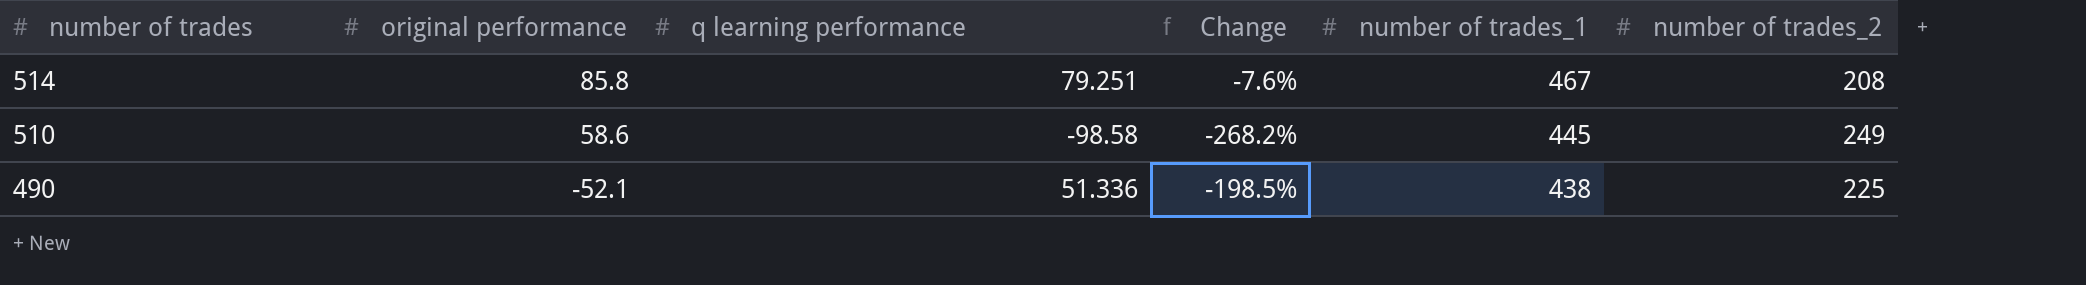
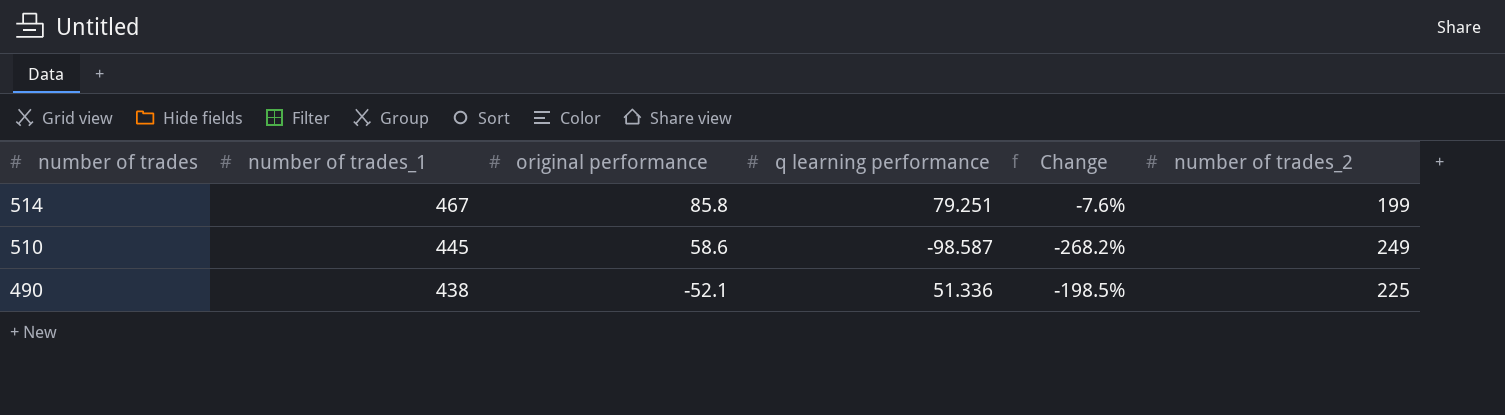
column number of trades_1 | position: 5 -> 2
514 | number of trades_2: 208 -> 199
510 | q learning performance: -98.58 -> -98.587

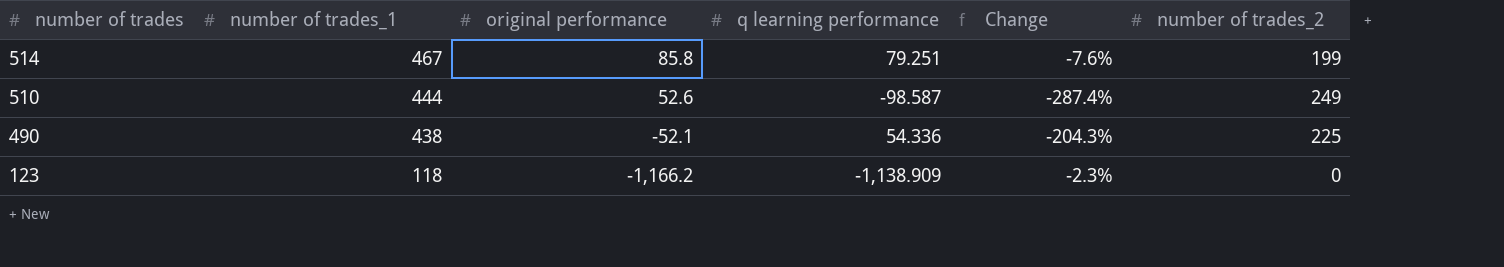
510 | number of trades_1: 445 -> 444
510 | original performance: 58.6 -> 52.6
510 | Change: -268.2% -> -287.4%
490 | q learning performance: 51.336 -> 54.336
490 | Change: -198.5% -> -204.3%
row 123: none -> 118 | -1,166.2 | -1,138.909 | -2.3% | 0

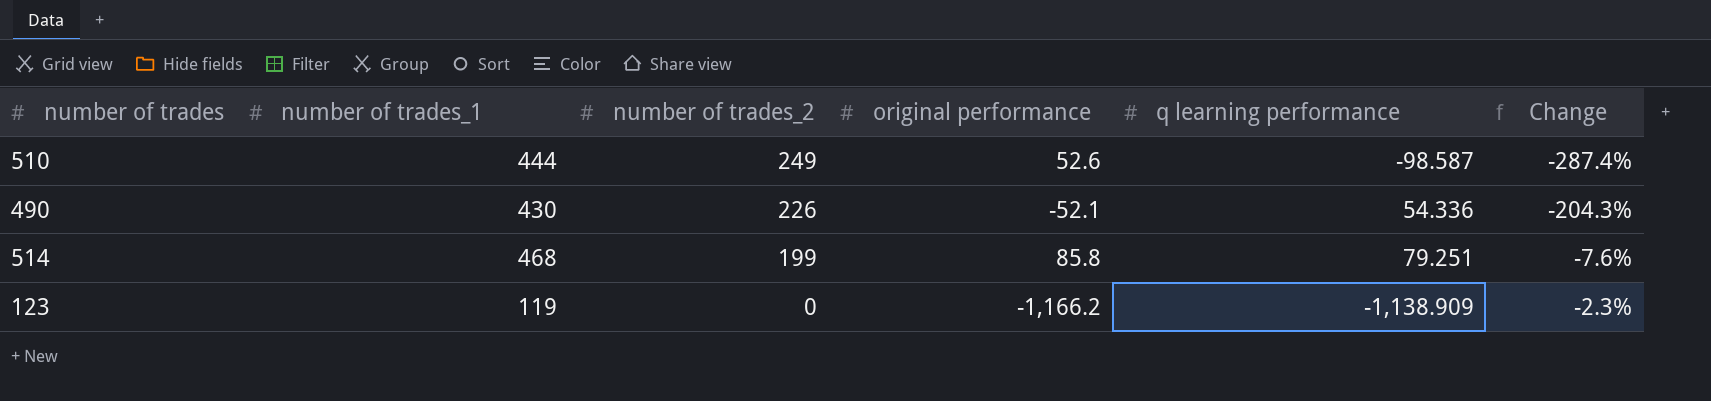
row order: number of trades descending -> number of trades_2 descending
column number of trades_2 | position: 6 -> 3
490 | number of trades_1: 438 -> 430
490 | number of trades_2: 225 -> 226
514 | number of trades_1: 467 -> 468
123 | number of trades_1: 118 -> 119

